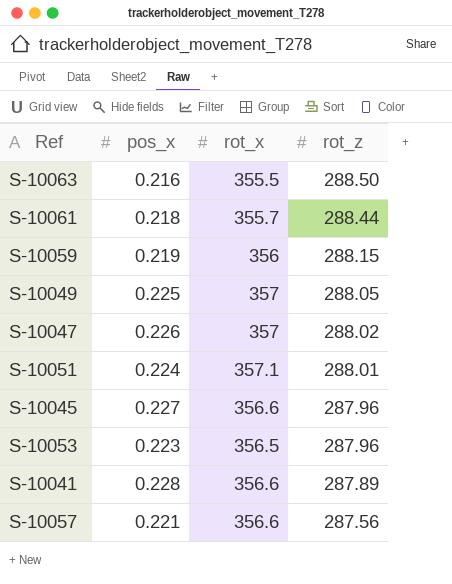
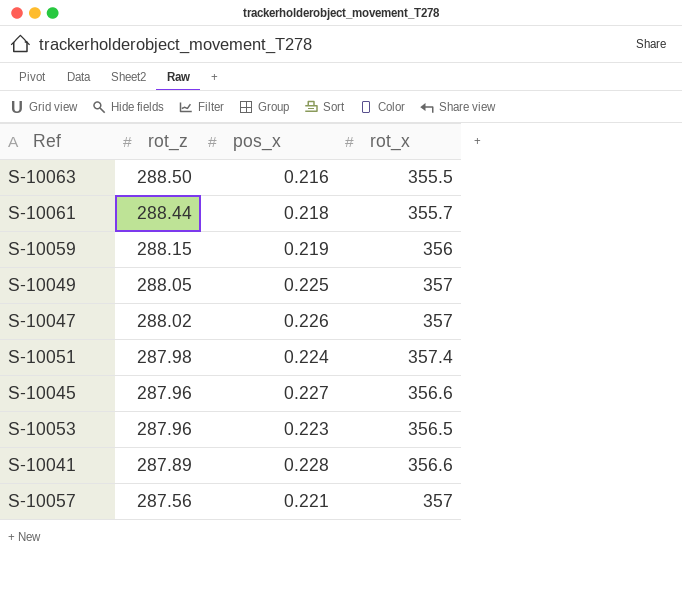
column rot_z | position: 4 -> 2
S-10051 | rot_z: 288.01 -> 287.98
S-10051 | rot_x: 357.1 -> 357.4
S-10057 | rot_x: 356.6 -> 357

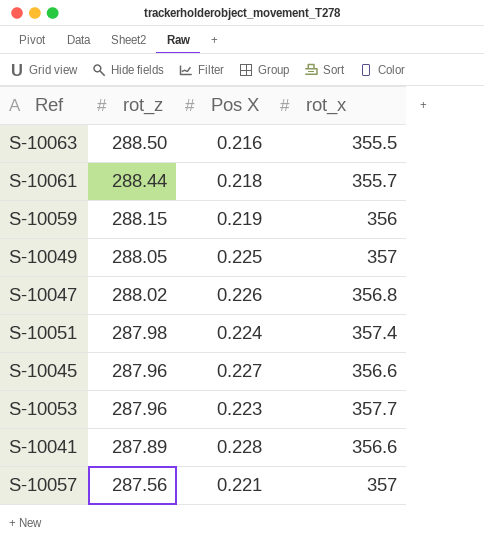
column name: pos_x -> Pos X
S-10047 | rot_x: 357 -> 356.8
S-10053 | rot_x: 356.5 -> 357.7

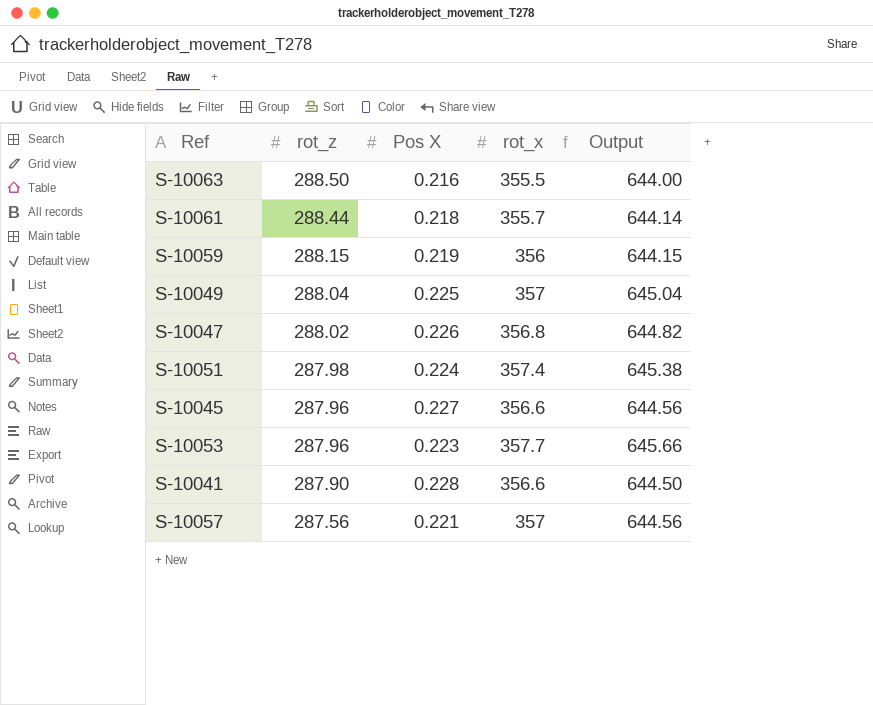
column Output | formula: none -> [rot_z] + [rot_x]
S-10049 | rot_z: 288.05 -> 288.04
S-10041 | rot_z: 287.89 -> 287.90

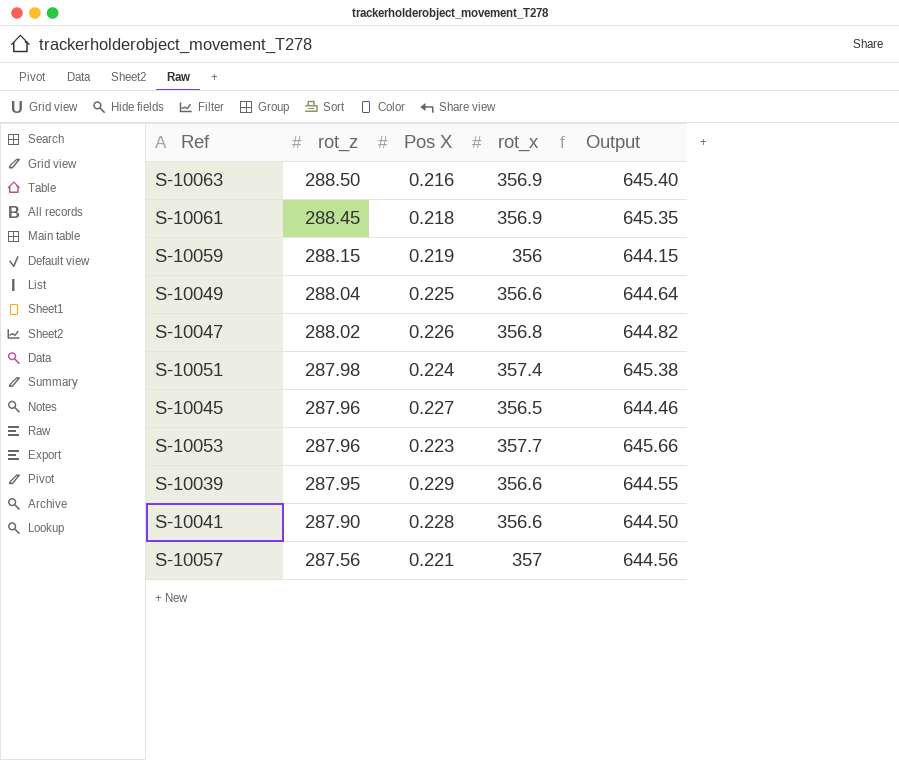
S-10063 | rot_x: 355.5 -> 356.9
S-10063 | Output: 644.00 -> 645.40
S-10061 | rot_z: 288.44 -> 288.45
S-10061 | rot_x: 355.7 -> 356.9
S-10061 | Output: 644.14 -> 645.35
S-10049 | rot_x: 357 -> 356.6
S-10049 | Output: 645.04 -> 644.64
S-10045 | rot_x: 356.6 -> 356.5
S-10045 | Output: 644.56 -> 644.46
row S-10039: none -> 287.95 | 0.229 | 356.6 | 644.55

